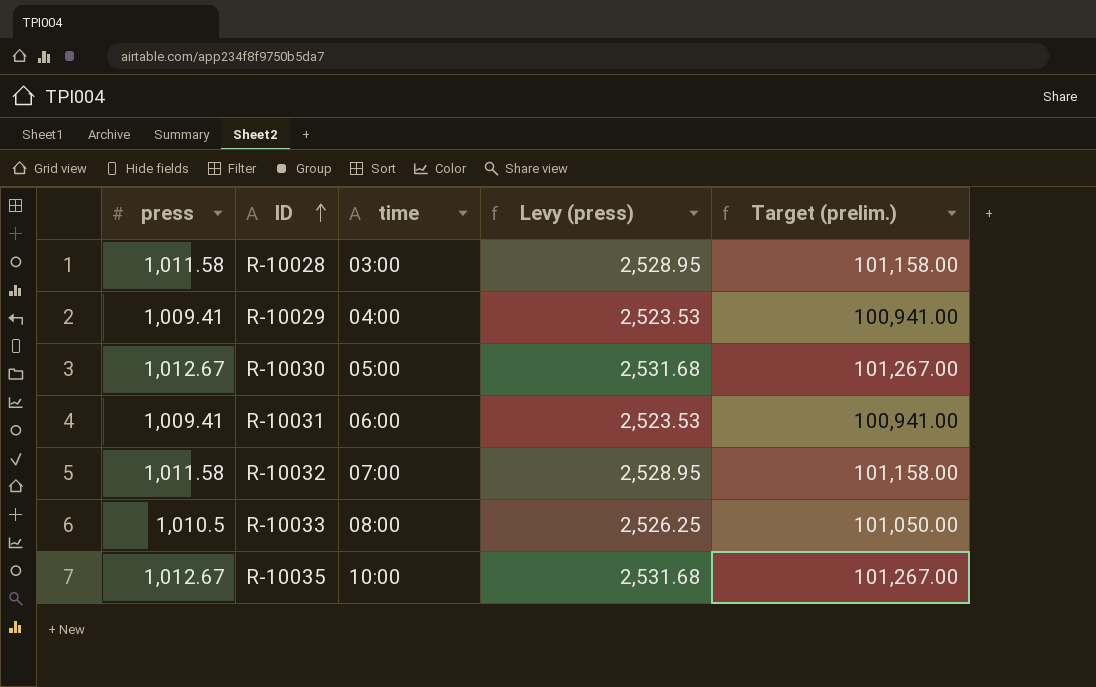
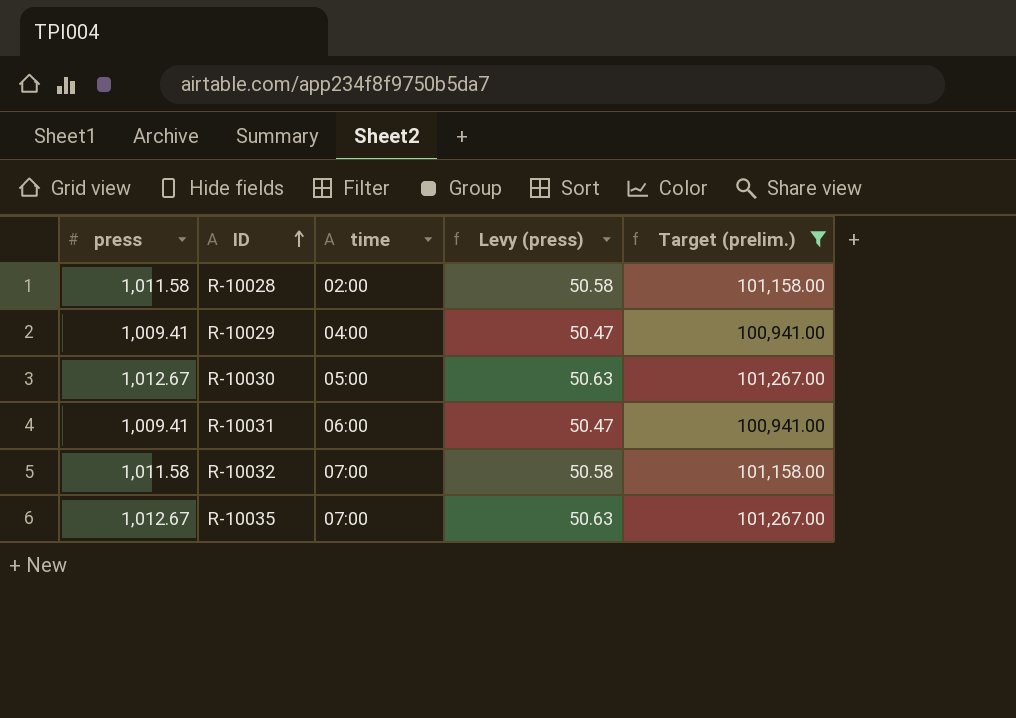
filter: none -> Target (prelim.) != 101,050.00
column Levy (press) | formula: [press] * 2.5 -> [press] * 0.05
R-10028 | time: 03:00 -> 02:00
R-10035 | time: 10:00 -> 07:00

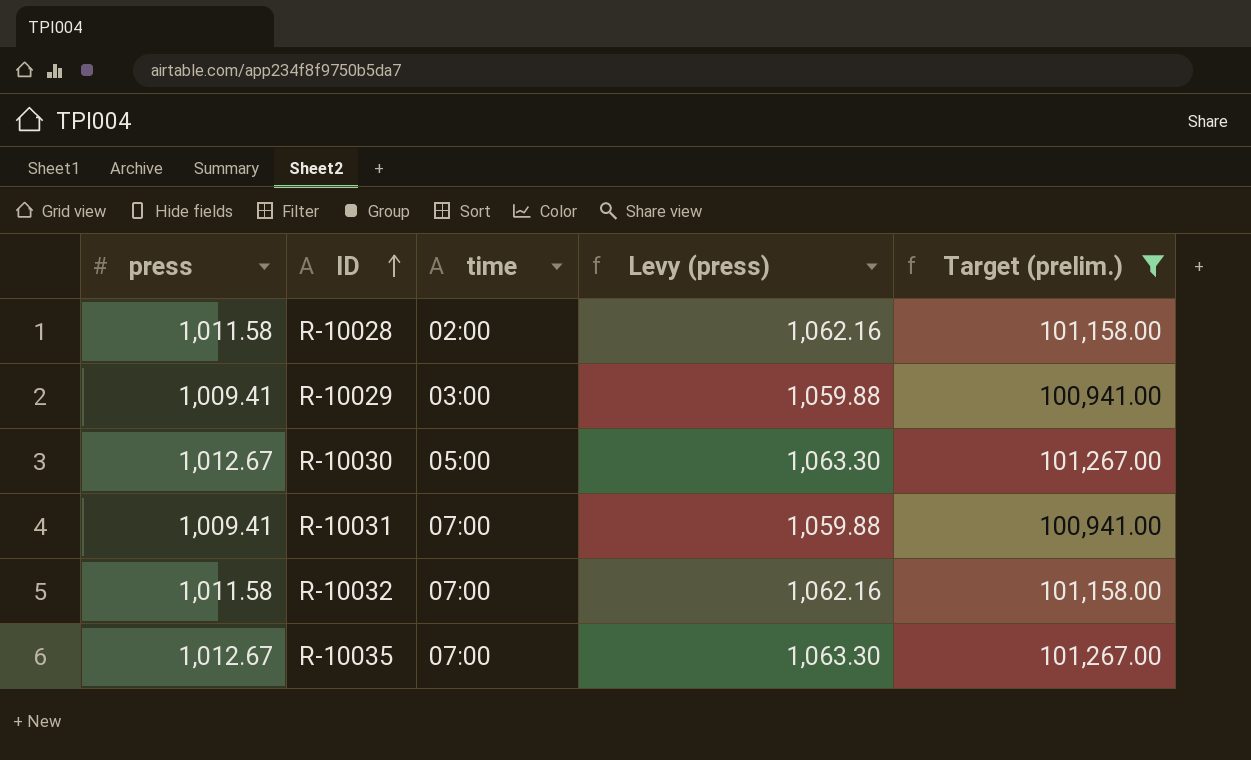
column Levy (press) | formula: [press] * 0.05 -> [press] * 1.05
R-10029 | time: 04:00 -> 03:00
R-10031 | time: 06:00 -> 07:00

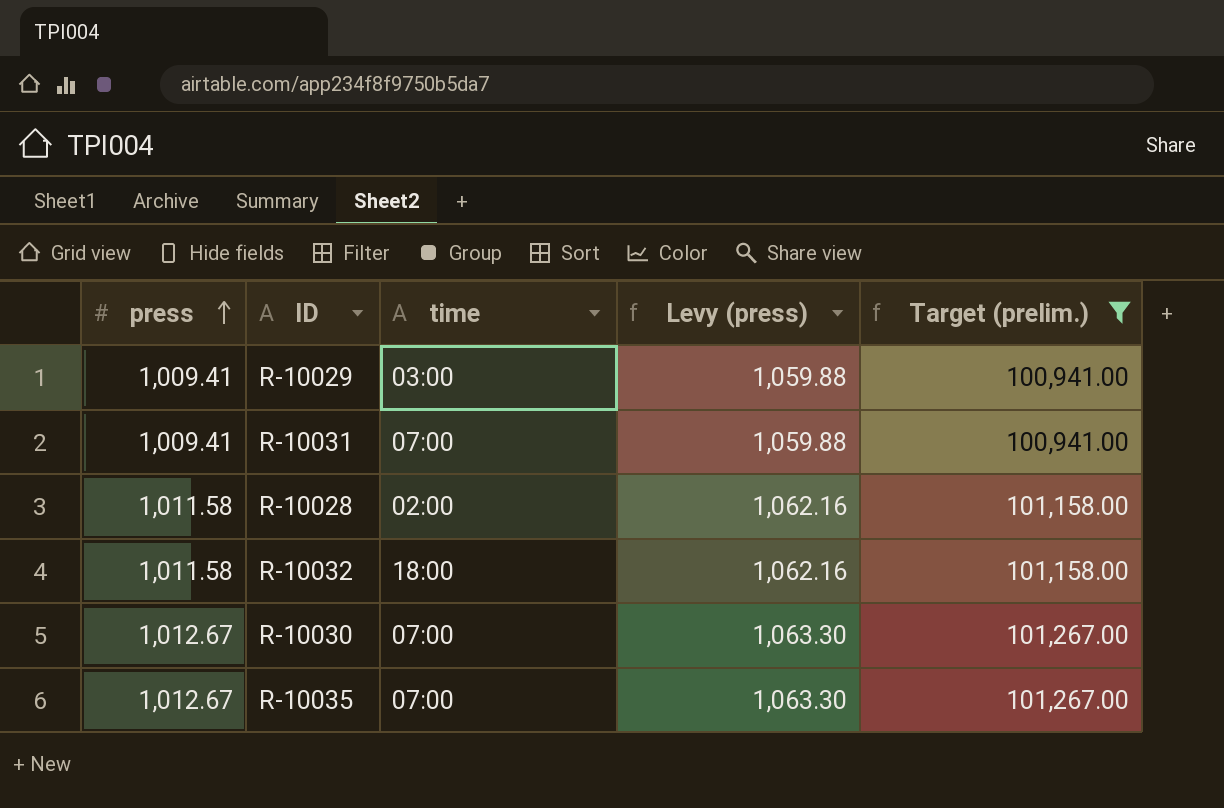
row order: ID ascending -> press ascending
R-10032 | time: 07:00 -> 18:00
R-10030 | time: 05:00 -> 07:00

